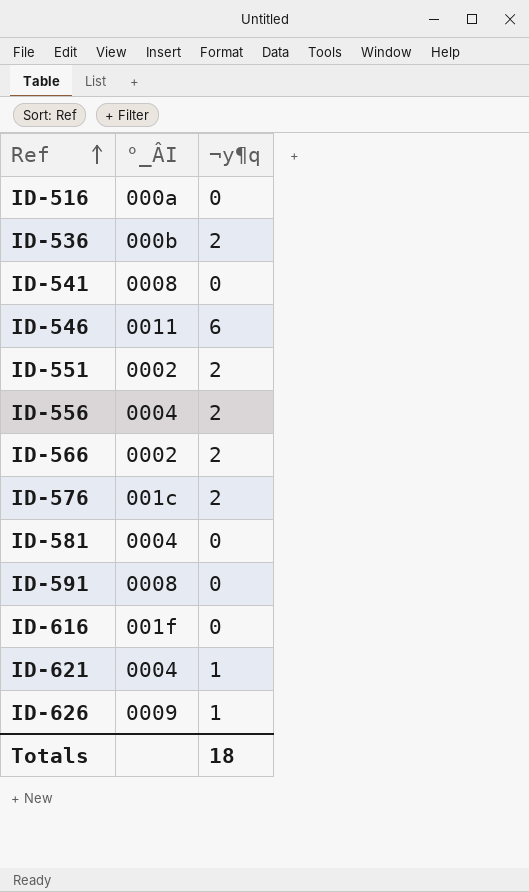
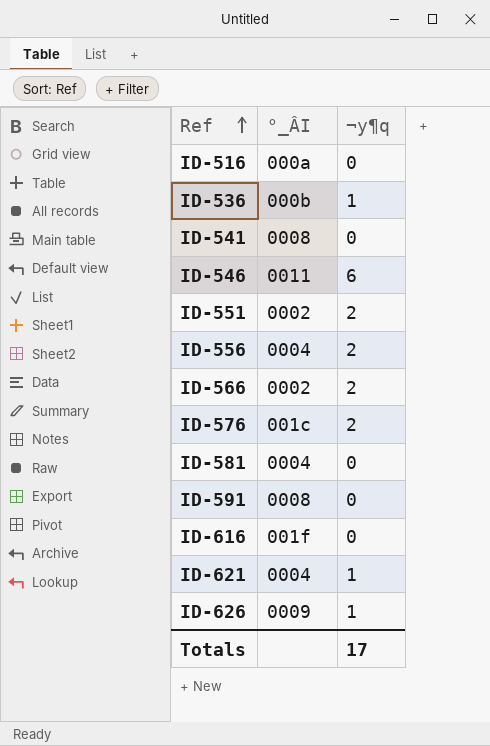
ID-536 | ¬y¶q: 2 -> 1
Totals | ¬y¶q: 18 -> 17

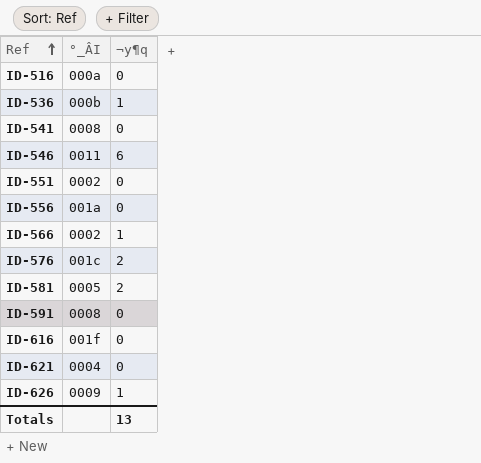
ID-551 | ¬y¶q: 2 -> 0
ID-556 | °_ÂI: 0004 -> 001a
ID-556 | ¬y¶q: 2 -> 0
ID-566 | ¬y¶q: 2 -> 1
ID-581 | °_ÂI: 0004 -> 0005
ID-581 | ¬y¶q: 0 -> 2
ID-621 | ¬y¶q: 1 -> 0
Totals | ¬y¶q: 17 -> 13

